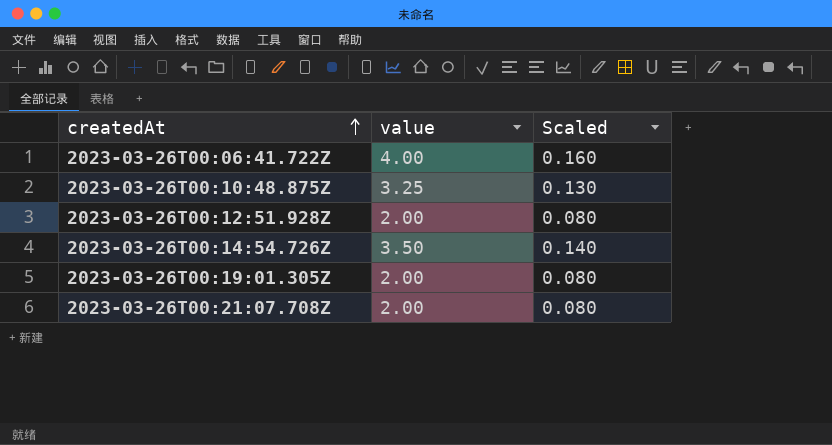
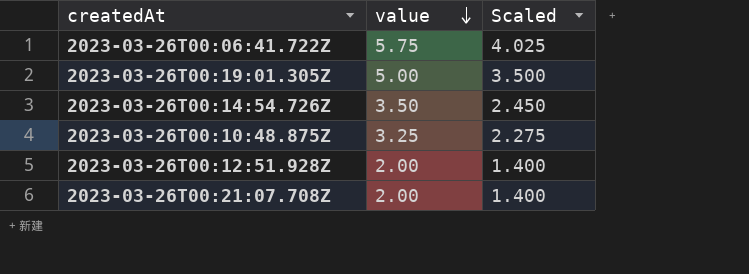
row order: createdAt ascending -> value descending
column Scaled | formula: [value] * 0.04 -> [value] * 0.7
2023-03-26T00:06:41.722Z | value: 4.00 -> 5.75
2023-03-26T00:19:01.305Z | value: 2.00 -> 5.00

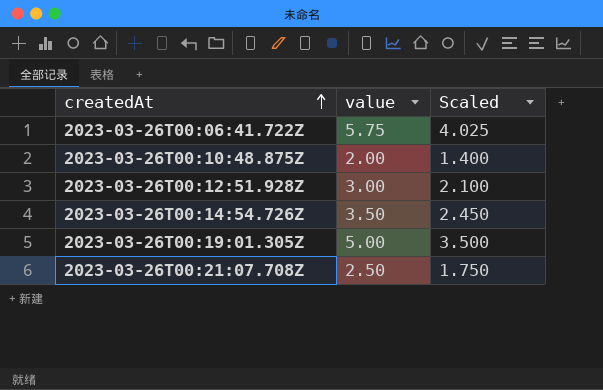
row order: value descending -> createdAt ascending
2023-03-26T00:10:48.875Z | value: 3.25 -> 2.00
2023-03-26T00:10:48.875Z | Scaled: 2.275 -> 1.400
2023-03-26T00:12:51.928Z | value: 2.00 -> 3.00
2023-03-26T00:12:51.928Z | Scaled: 1.400 -> 2.100
2023-03-26T00:21:07.708Z | value: 2.00 -> 2.50
2023-03-26T00:21:07.708Z | Scaled: 1.400 -> 1.750

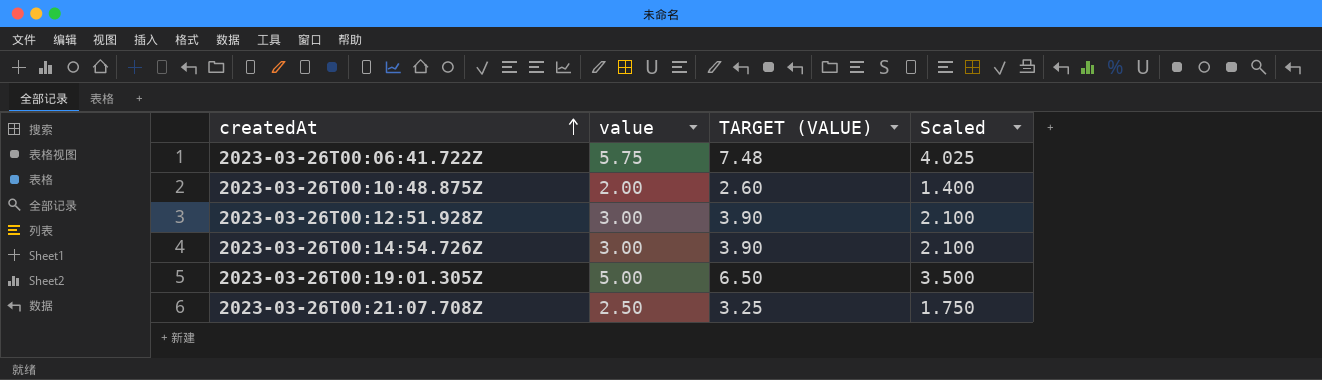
column TARGET (VALUE) | formula: none -> [value] * 1.3
2023-03-26T00:14:54.726Z | value: 3.50 -> 3.00
2023-03-26T00:14:54.726Z | Scaled: 2.450 -> 2.100

